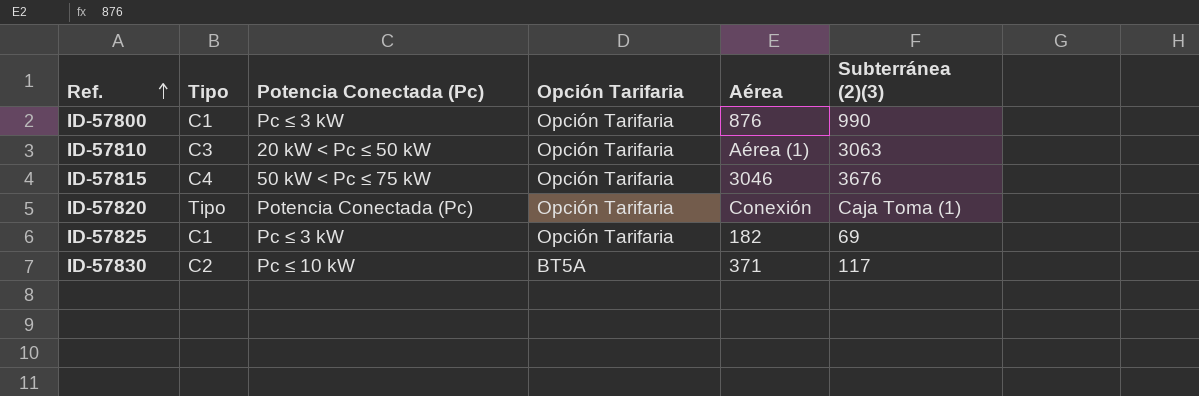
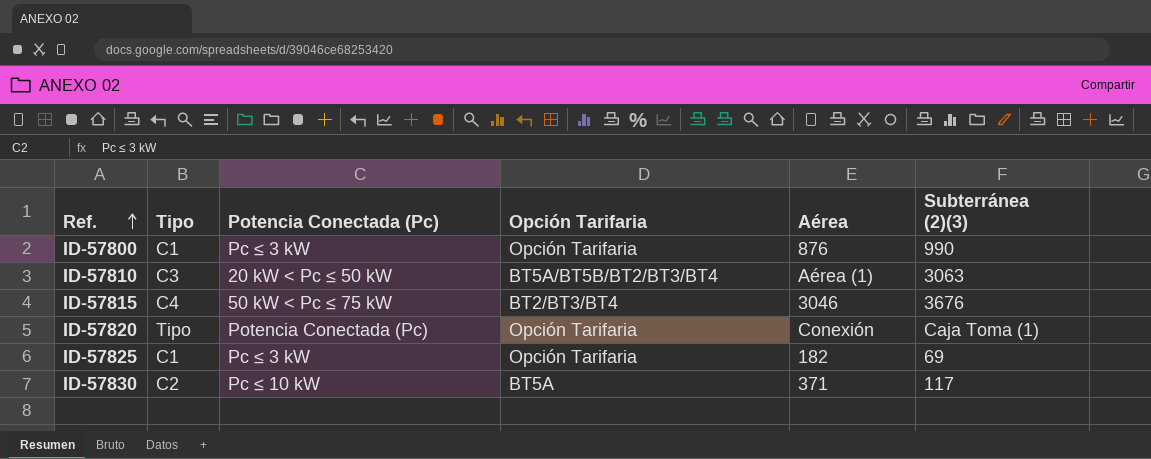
ID-57810 | Opción Tarifaria: Opción Tarifaria -> BT5A/BT5B/BT2/BT3/BT4
ID-57815 | Opción Tarifaria: Opción Tarifaria -> BT2/BT3/BT4

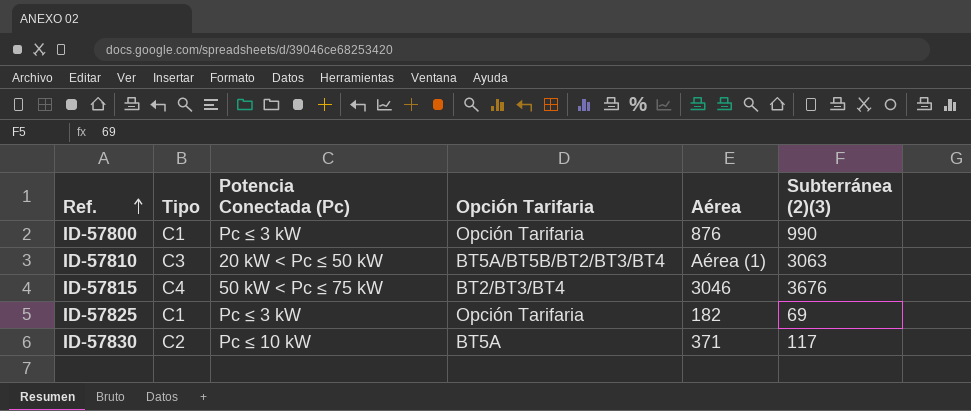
row ID-57820: Tipo | Potencia Conectada (Pc) | Opción Tarifaria | Conexión | Caja Toma (1) -> none

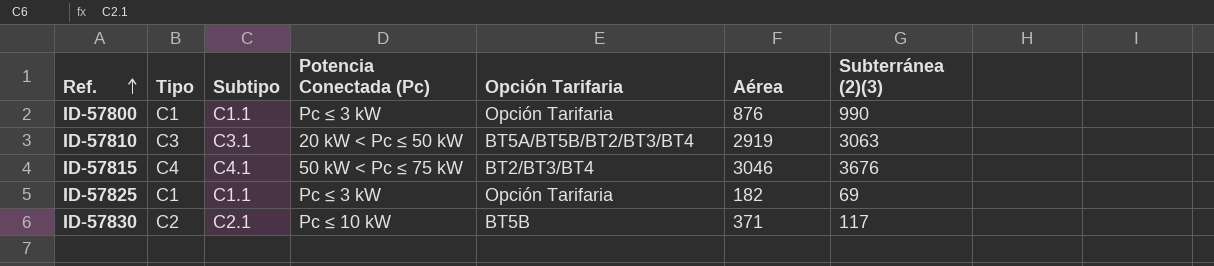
column Subtipo | position: none -> 3
ID-57810 | Aérea: Aérea (1) -> 2919
ID-57830 | Opción Tarifaria: BT5A -> BT5B

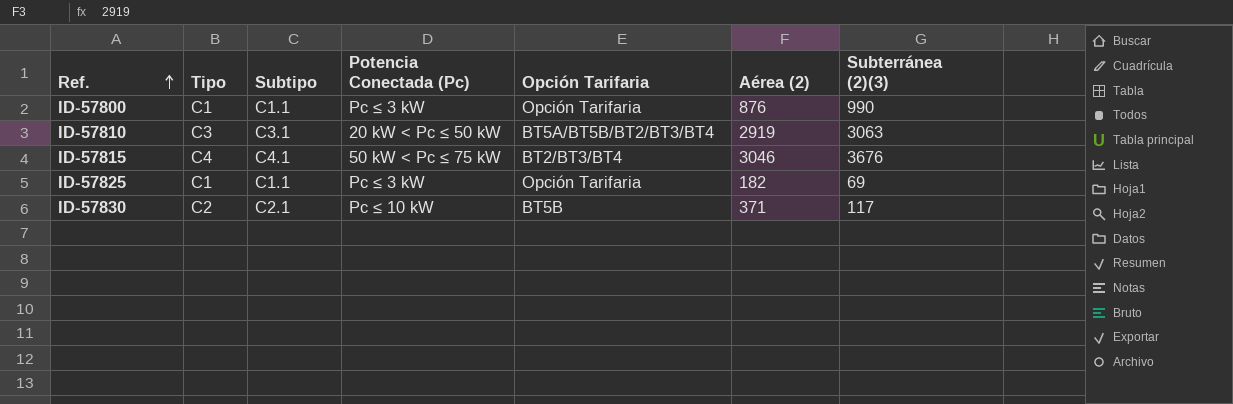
column name: Aérea -> Aérea (2)

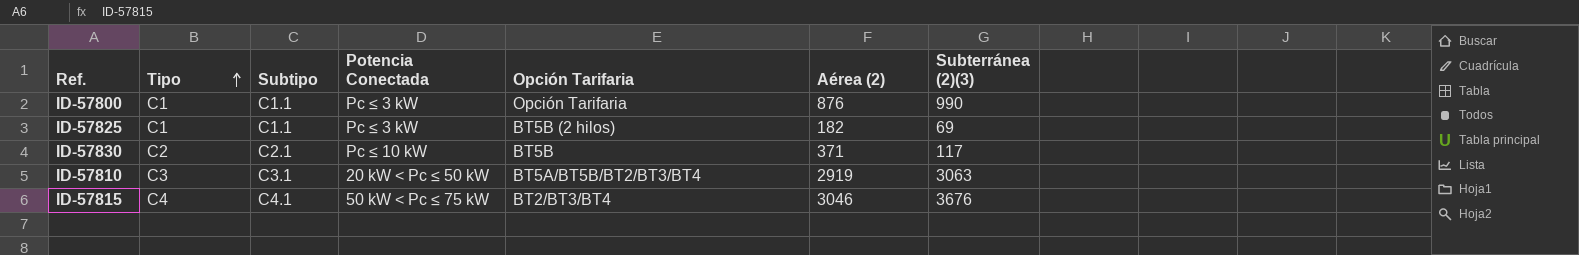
row order: Ref. ascending -> Tipo ascending
column name: Potencia Conectada (Pc) -> Potencia Conectada
ID-57825 | Opción Tarifaria: Opción Tarifaria -> BT5B (2 hilos)

